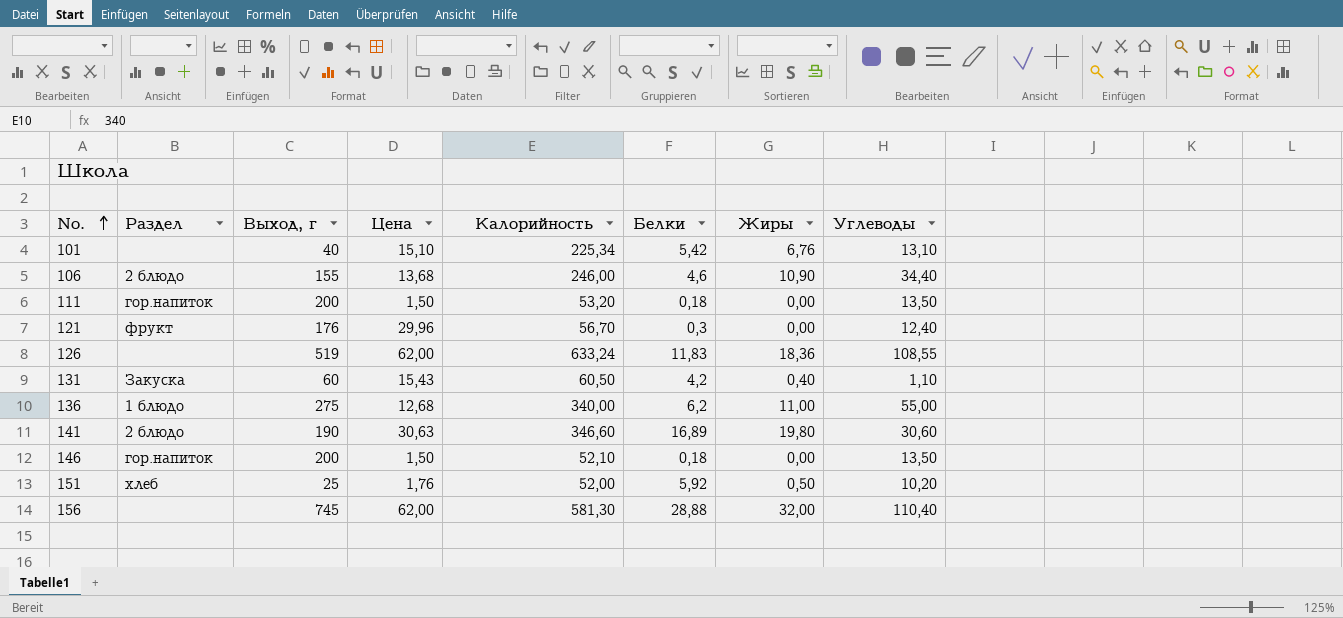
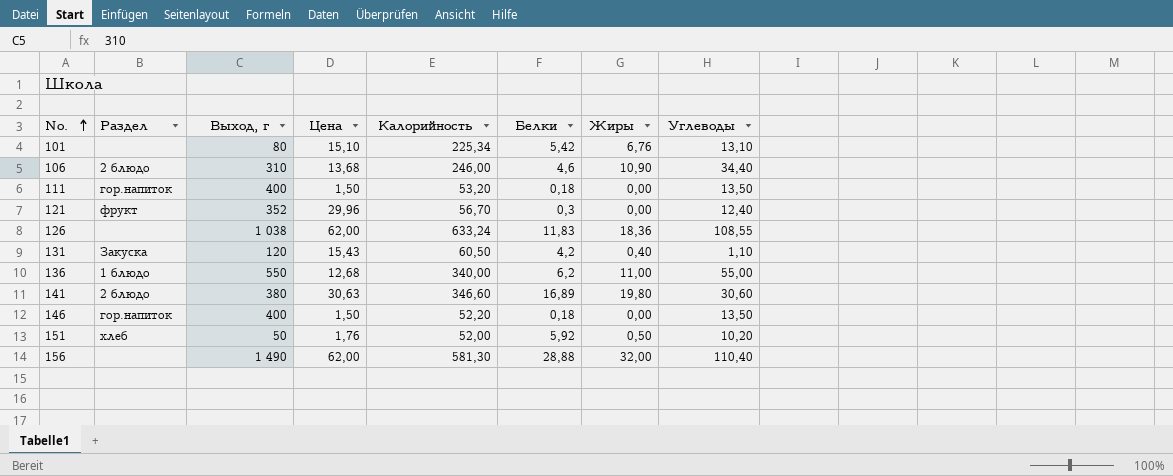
101 | Выход, г: 40 -> 80
106 | Выход, г: 155 -> 310
111 | Выход, г: 200 -> 400
121 | Выход, г: 176 -> 352
126 | Выход, г: 519 -> 1 038
131 | Выход, г: 60 -> 120
136 | Выход, г: 275 -> 550
141 | Выход, г: 190 -> 380
146 | Выход, г: 200 -> 400
146 | Калорийность: 52,10 -> 52,20
151 | Выход, г: 25 -> 50
156 | Выход, г: 745 -> 1 490

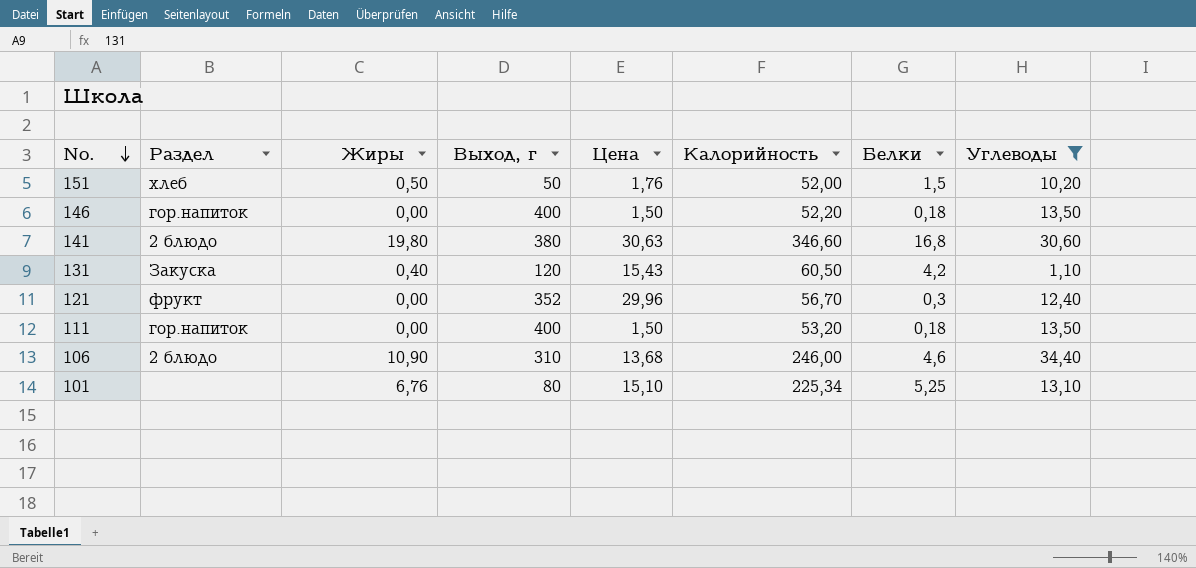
filter: none -> Углеводы <= 34,40
row order: No. ascending -> No. descending
column Жиры | position: 7 -> 3
151 | Белки: 5,92 -> 1,5
141 | Белки: 16,89 -> 16,8
101 | Белки: 5,42 -> 5,25

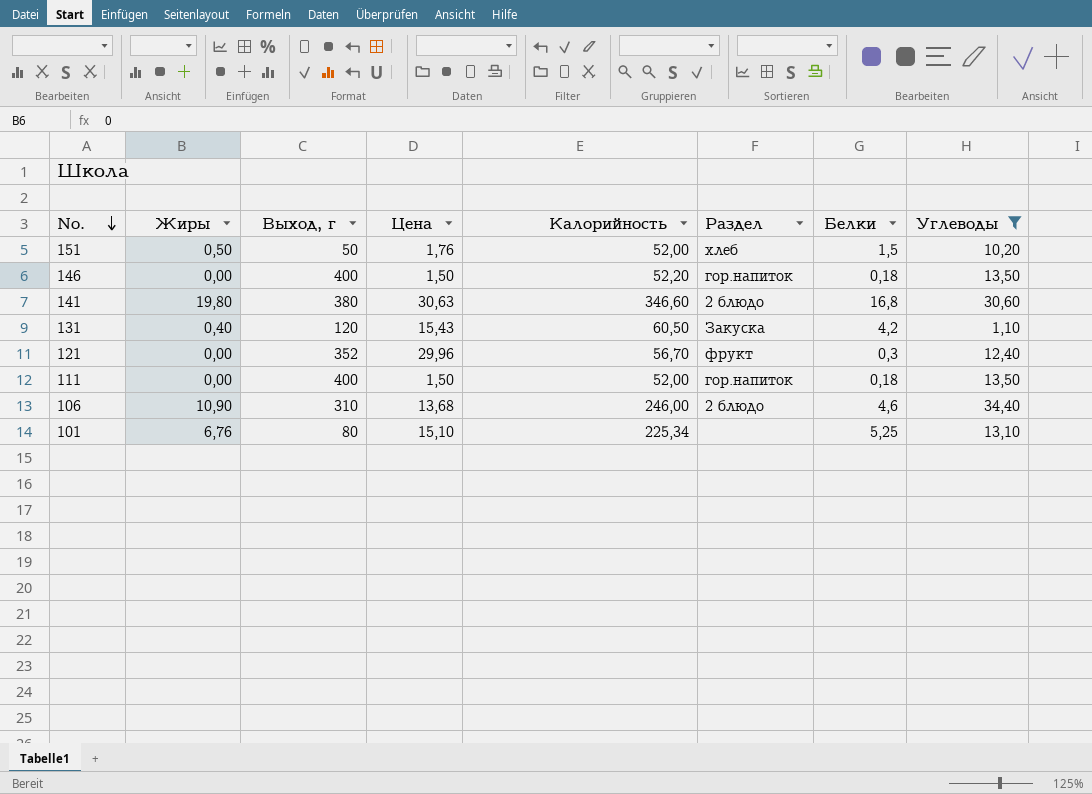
column Раздел | position: 2 -> 6
111 | Калорийность: 53,20 -> 52,00

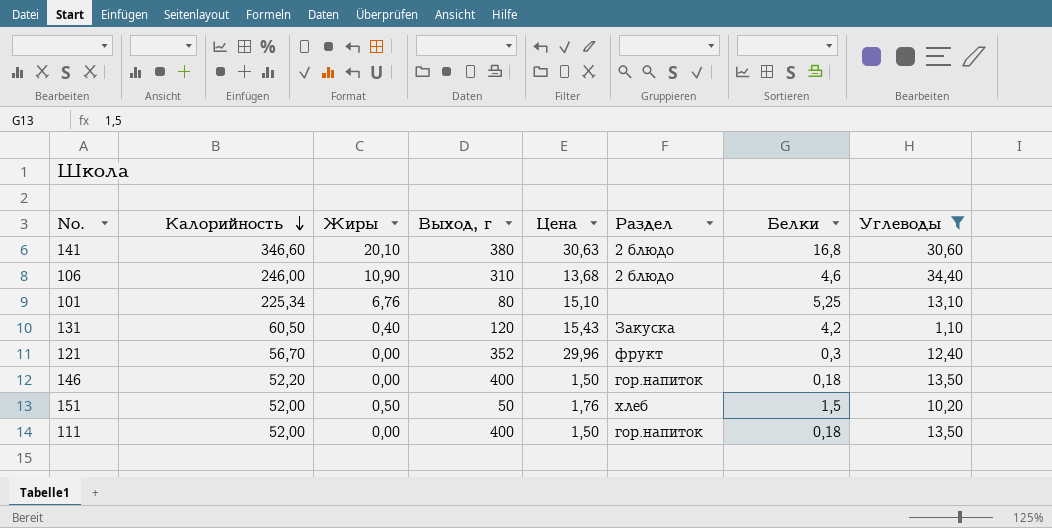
row order: No. descending -> Калорийность descending
column Калорийность | position: 5 -> 2
141 | Жиры: 19,80 -> 20,10

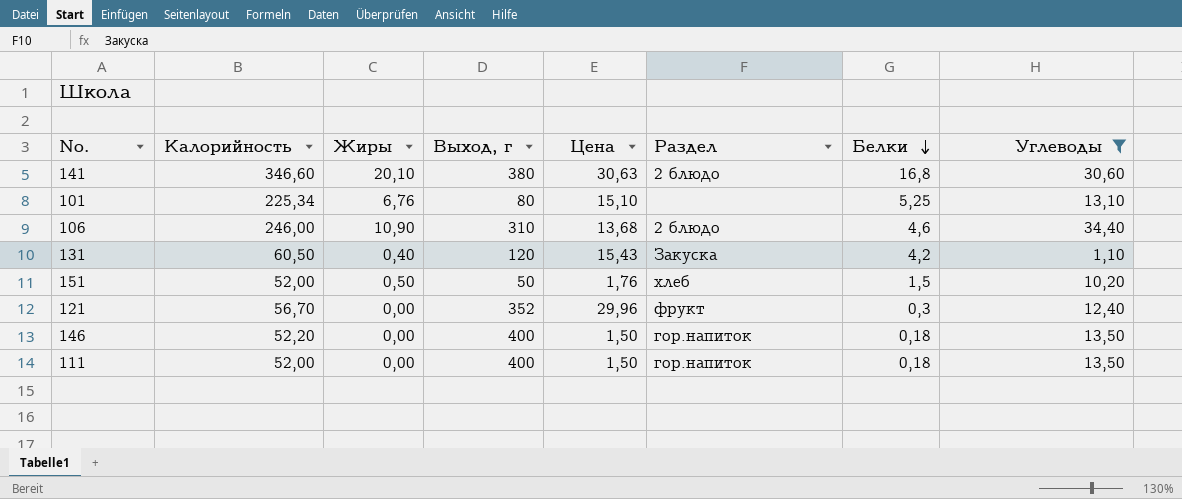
row order: Калорийность descending -> Белки descending

